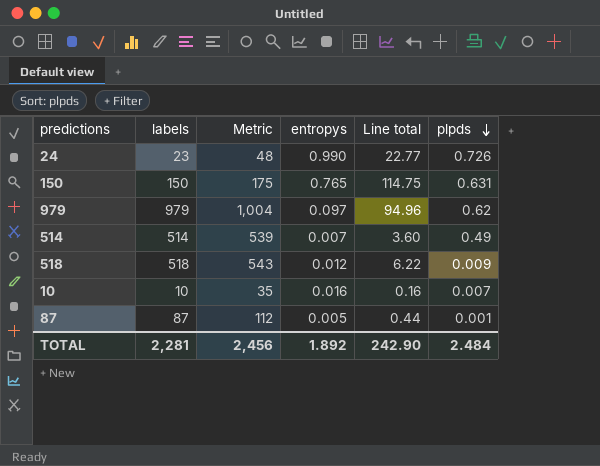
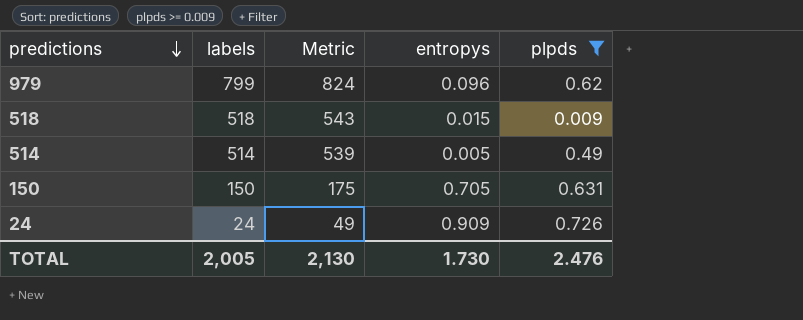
filter: none -> plpds >= 0.009
row order: plpds descending -> predictions descending
column Line total | formula: [labels] * [entropys] -> none
979 | labels: 979 -> 799
979 | Metric: 1,004 -> 824
979 | entropys: 0.097 -> 0.096
518 | entropys: 0.012 -> 0.015
514 | entropys: 0.007 -> 0.005
150 | entropys: 0.765 -> 0.705
24 | labels: 23 -> 24
24 | Metric: 48 -> 49
24 | entropys: 0.990 -> 0.909
TOTAL | labels: 2,281 -> 2,005
TOTAL | Metric: 2,456 -> 2,130
TOTAL | entropys: 1.892 -> 1.730
TOTAL | plpds: 2.484 -> 2.476

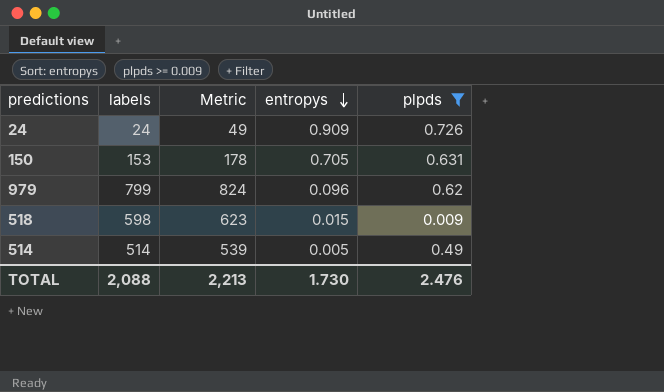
row order: predictions descending -> entropys descending
150 | labels: 150 -> 153
150 | Metric: 175 -> 178
518 | labels: 518 -> 598
518 | Metric: 543 -> 623
TOTAL | labels: 2,005 -> 2,088
TOTAL | Metric: 2,130 -> 2,213

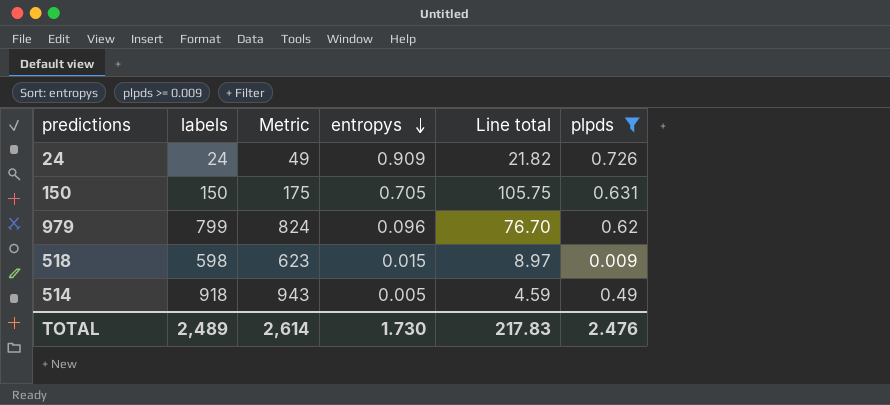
column Line total | formula: none -> [labels] * [entropys]
150 | labels: 153 -> 150
150 | Metric: 178 -> 175
514 | labels: 514 -> 918
514 | Metric: 539 -> 943
TOTAL | labels: 2,088 -> 2,489
TOTAL | Metric: 2,213 -> 2,614

